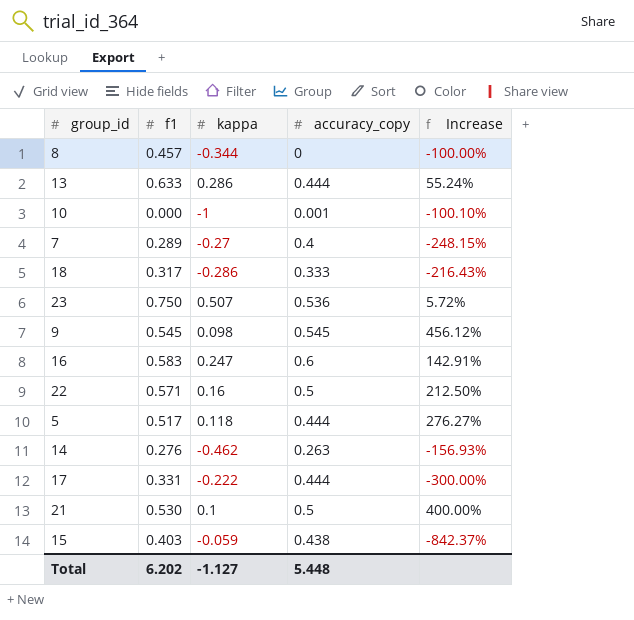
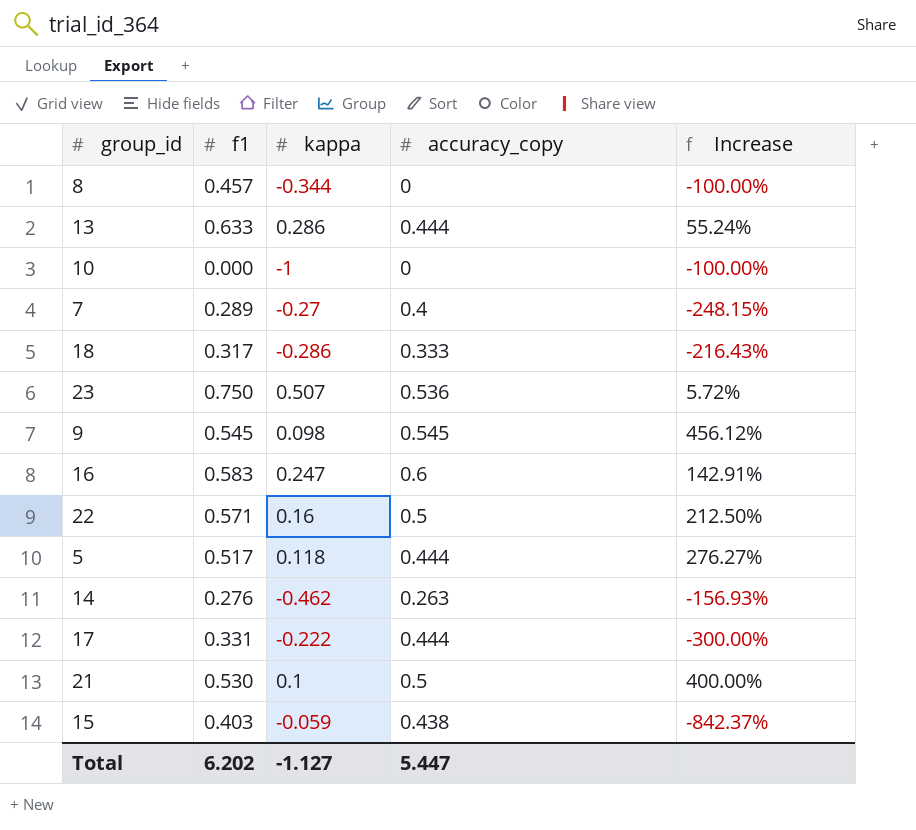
10 | accuracy_copy: 0.001 -> 0
10 | Increase: -100.10% -> -100.00%
Total | accuracy_copy: 5.448 -> 5.447

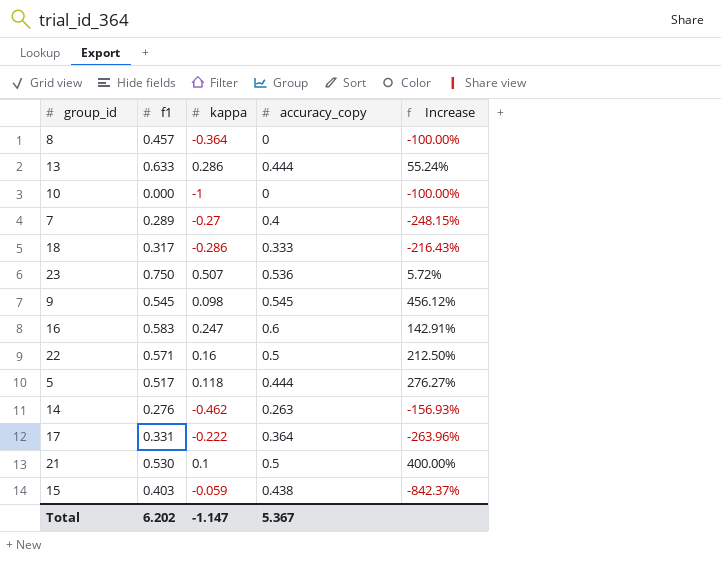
8 | kappa: -0.344 -> -0.364
17 | accuracy_copy: 0.444 -> 0.364
17 | Increase: -300.00% -> -263.96%
Total | kappa: -1.127 -> -1.147
Total | accuracy_copy: 5.447 -> 5.367

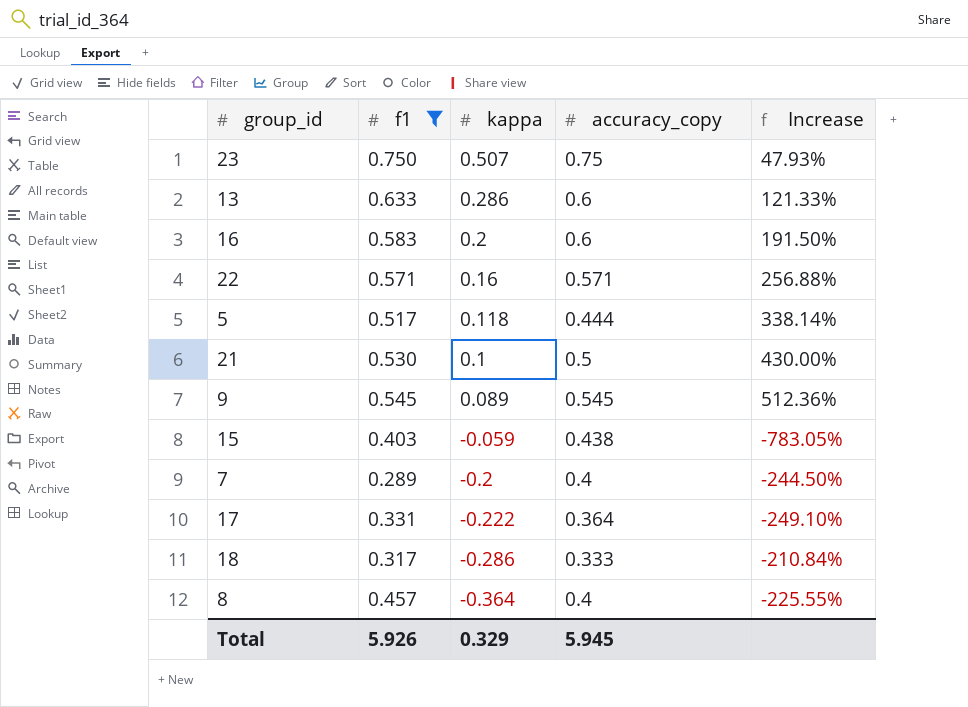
filter: none -> f1 >= 0.289
row order: none -> kappa descending
column Increase | formula: ([accuracy_copy] - [kappa]) / [kappa] -> ([f1] - [kappa]) / [kappa]
23 | accuracy_copy: 0.536 -> 0.75
13 | accuracy_copy: 0.444 -> 0.6
16 | kappa: 0.247 -> 0.2
22 | accuracy_copy: 0.5 -> 0.571
9 | kappa: 0.098 -> 0.089
7 | kappa: -0.27 -> -0.2
8 | accuracy_copy: 0 -> 0.4
Total | f1: 6.202 -> 5.926
Total | kappa: -1.147 -> 0.329
Total | accuracy_copy: 5.367 -> 5.945

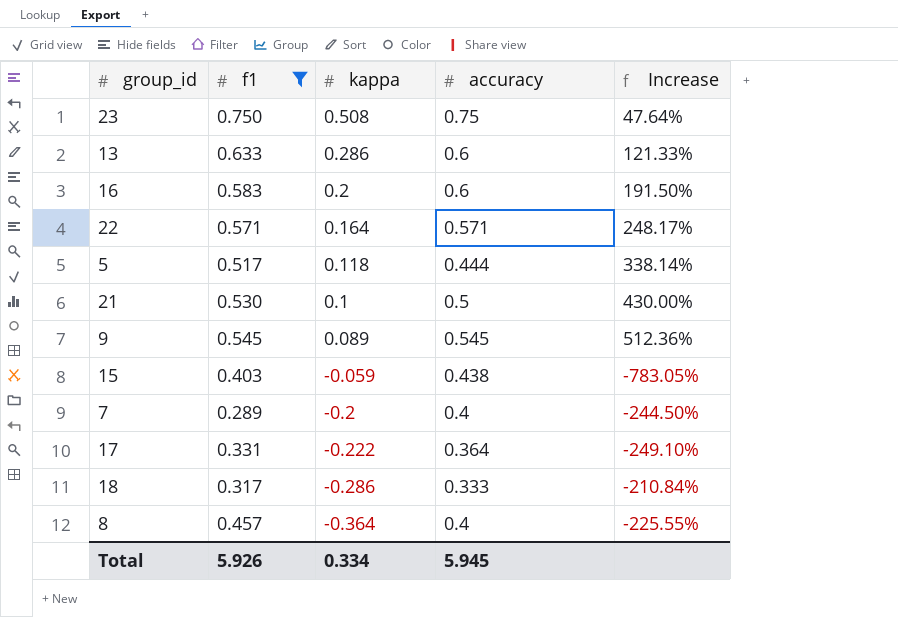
column name: accuracy_copy -> accuracy
23 | kappa: 0.507 -> 0.508
23 | Increase: 47.93% -> 47.64%
22 | kappa: 0.16 -> 0.164
22 | Increase: 256.88% -> 248.17%
Total | kappa: 0.329 -> 0.334

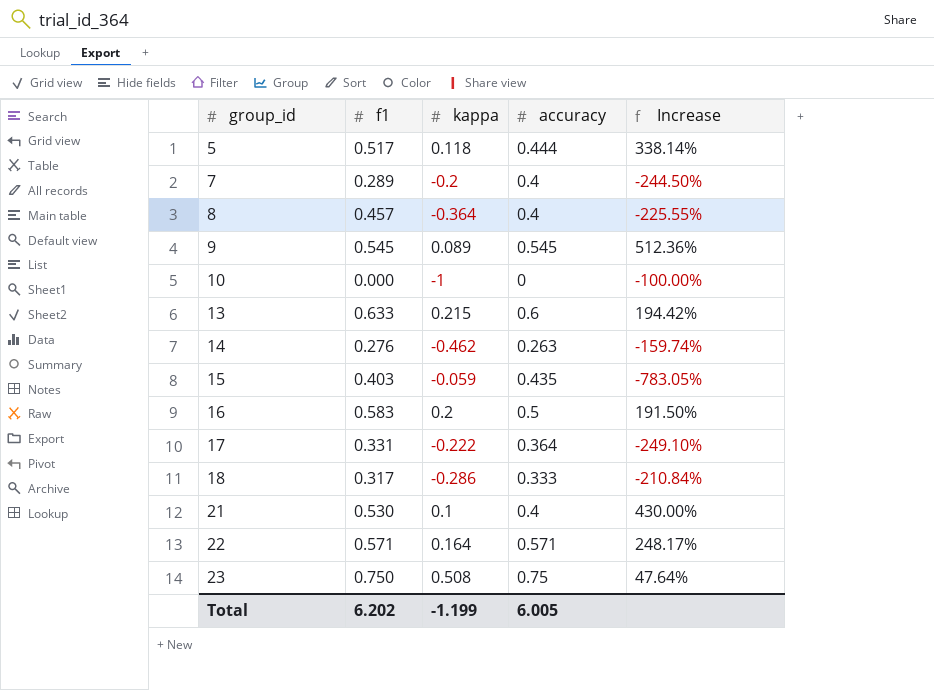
filter: f1 >= 0.289 -> none
row order: kappa descending -> group_id ascending
13 | kappa: 0.286 -> 0.215
13 | Increase: 121.33% -> 194.42%
15 | accuracy: 0.438 -> 0.435
16 | accuracy: 0.6 -> 0.5
21 | accuracy: 0.5 -> 0.4
Total | f1: 5.926 -> 6.202
Total | kappa: 0.334 -> -1.199
Total | accuracy: 5.945 -> 6.005

